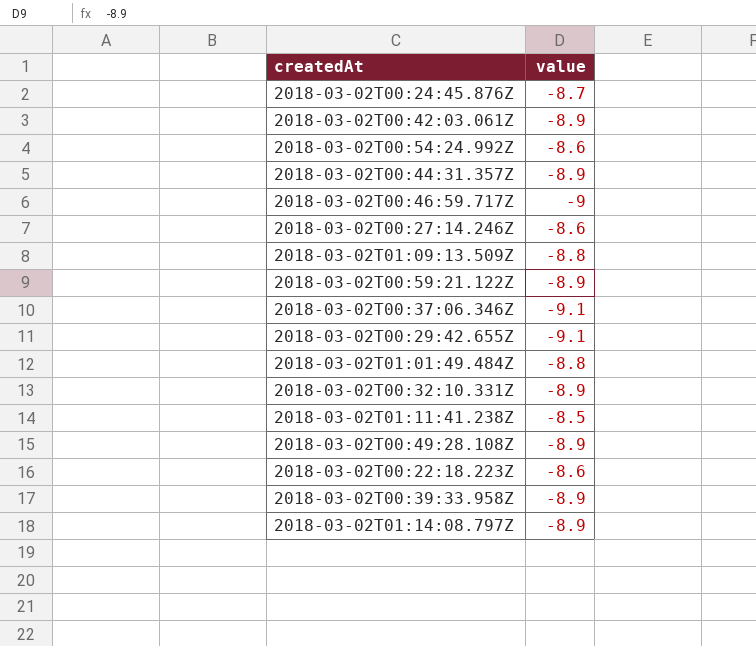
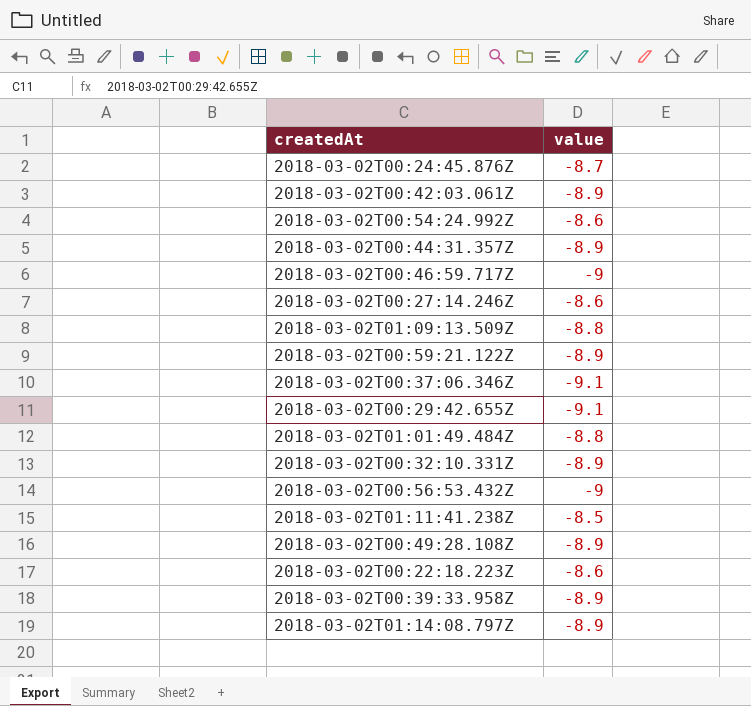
row 2018-03-02T00:56:53.432Z: none -> -9

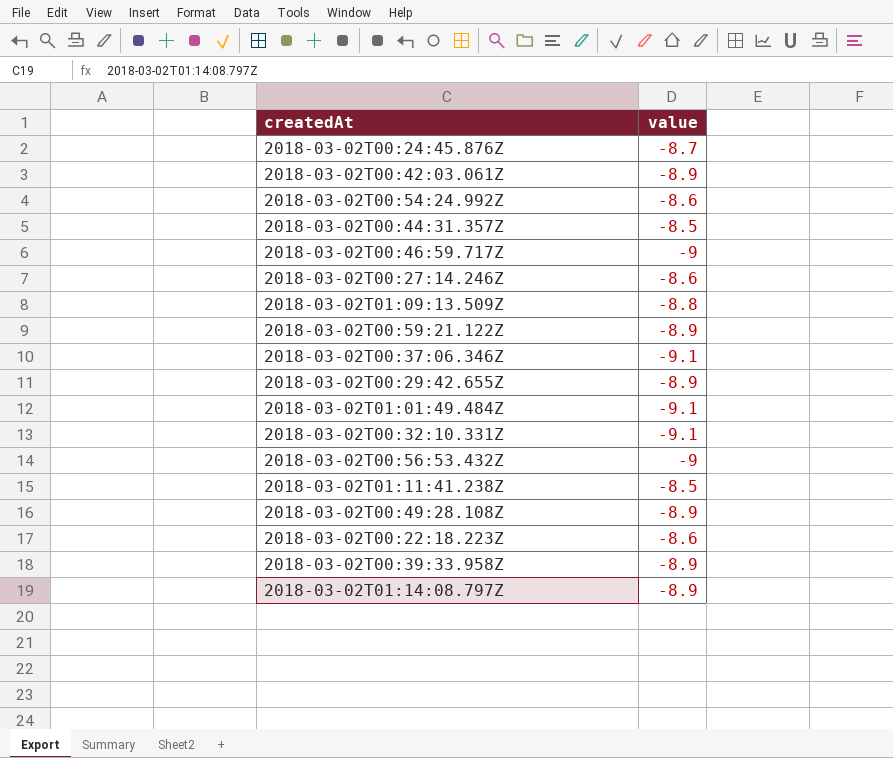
2018-03-02T00:44:31.357Z | value: -8.9 -> -8.5
2018-03-02T00:29:42.655Z | value: -9.1 -> -8.9
2018-03-02T01:01:49.484Z | value: -8.8 -> -9.1
2018-03-02T00:32:10.331Z | value: -8.9 -> -9.1

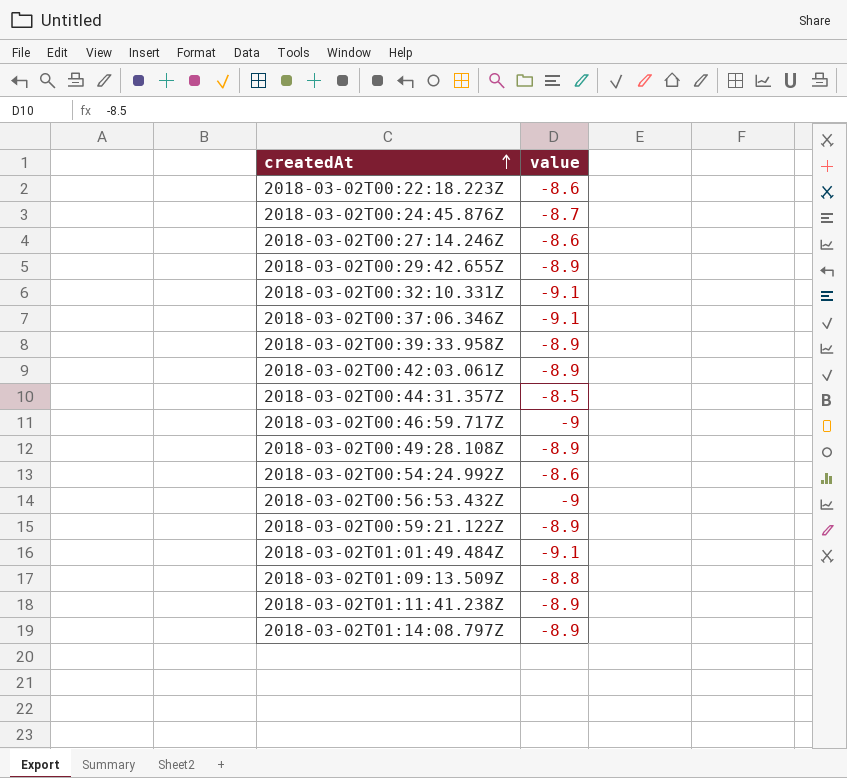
row order: none -> createdAt ascending
2018-03-02T01:11:41.238Z | value: -8.5 -> -8.9

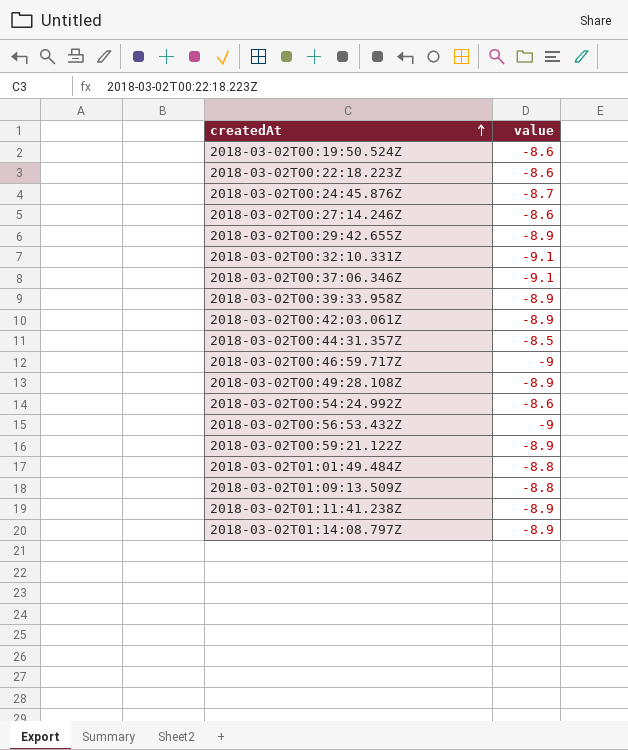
row 2018-03-02T00:19:50.524Z: none -> -8.6
2018-03-02T01:01:49.484Z | value: -9.1 -> -8.8

